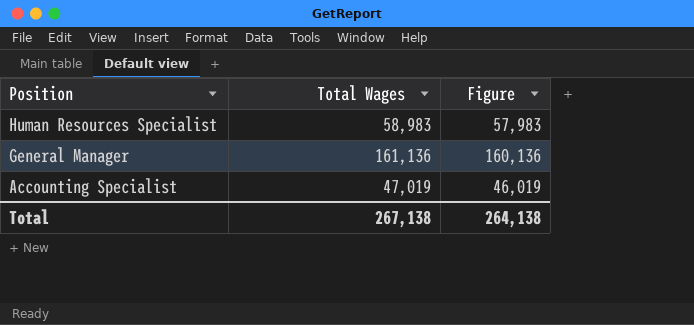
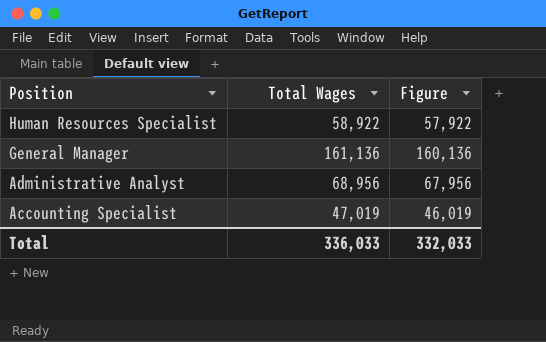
Human Resources Specialist | Total Wages: 58,983 -> 58,922
Human Resources Specialist | Figure: 57,983 -> 57,922
row Administrative Analyst: none -> 68,956 | 67,956
Total | Total Wages: 267,138 -> 336,033
Total | Figure: 264,138 -> 332,033

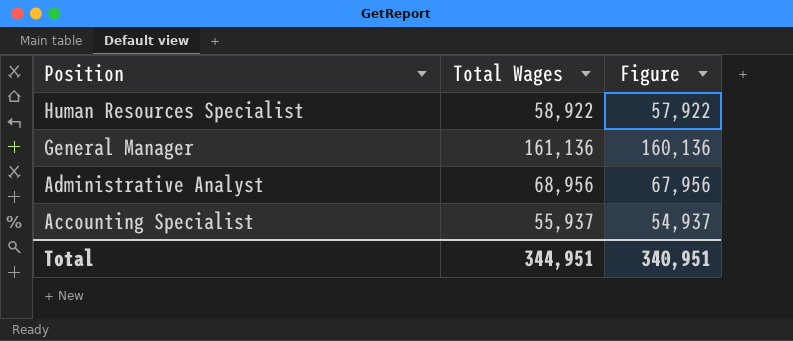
Accounting Specialist | Total Wages: 47,019 -> 55,937
Accounting Specialist | Figure: 46,019 -> 54,937
Total | Total Wages: 336,033 -> 344,951
Total | Figure: 332,033 -> 340,951

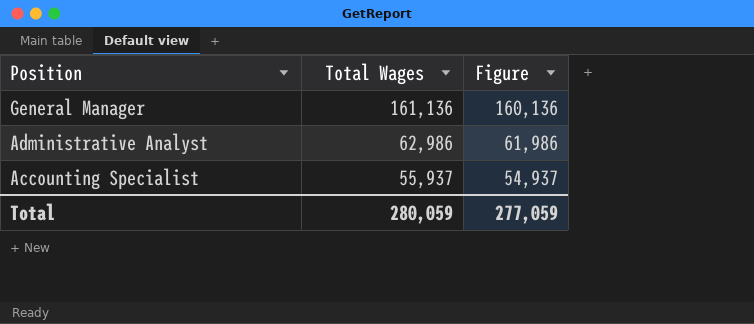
row Human Resources Specialist: 58,922 | 57,922 -> none
Administrative Analyst | Total Wages: 68,956 -> 62,986
Administrative Analyst | Figure: 67,956 -> 61,986
Total | Total Wages: 344,951 -> 280,059
Total | Figure: 340,951 -> 277,059

